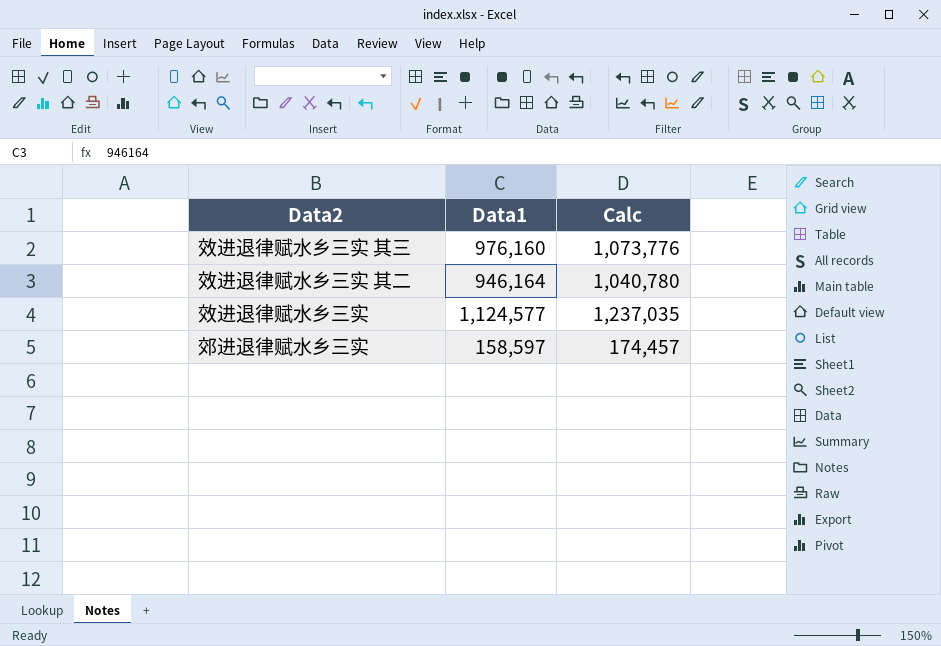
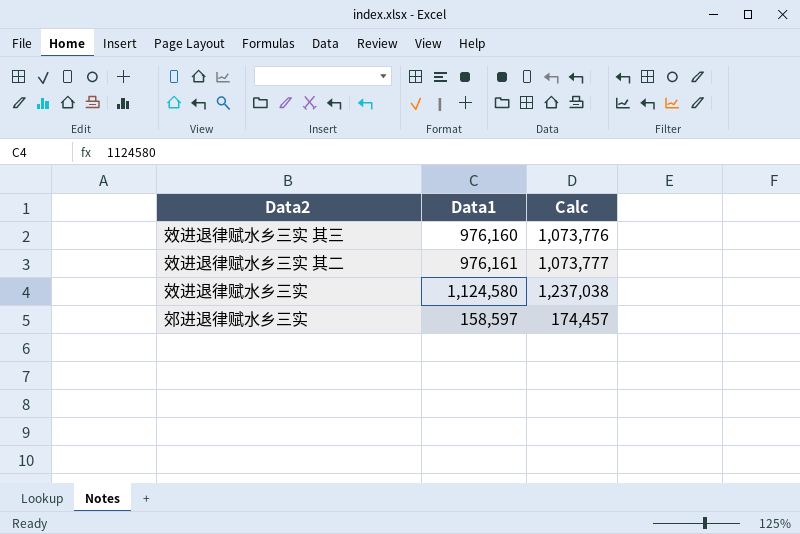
效进退律赋水乡三实 其二 | Data1: 946,164 -> 976,161
效进退律赋水乡三实 其二 | Calc: 1,040,780 -> 1,073,777
效进退律赋水乡三实 | Data1: 1,124,577 -> 1,124,580
效进退律赋水乡三实 | Calc: 1,237,035 -> 1,237,038

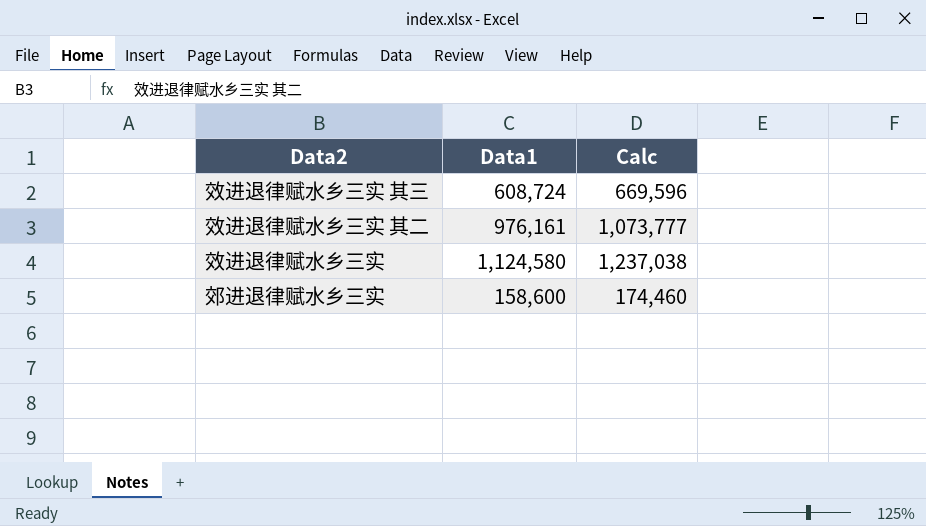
效进退律赋水乡三实 其三 | Data1: 976,160 -> 608,724
效进退律赋水乡三实 其三 | Calc: 1,073,776 -> 669,596
郊进退律赋水乡三实 | Data1: 158,597 -> 158,600
郊进退律赋水乡三实 | Calc: 174,457 -> 174,460

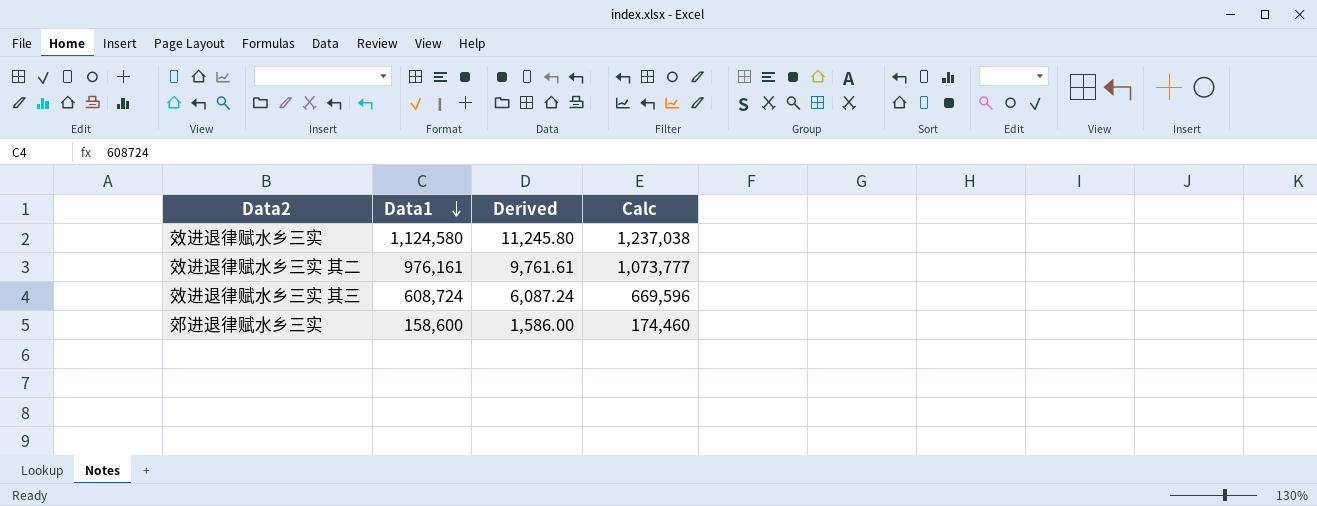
row order: none -> Data1 descending
column Derived | formula: none -> [Data1] * 0.01

